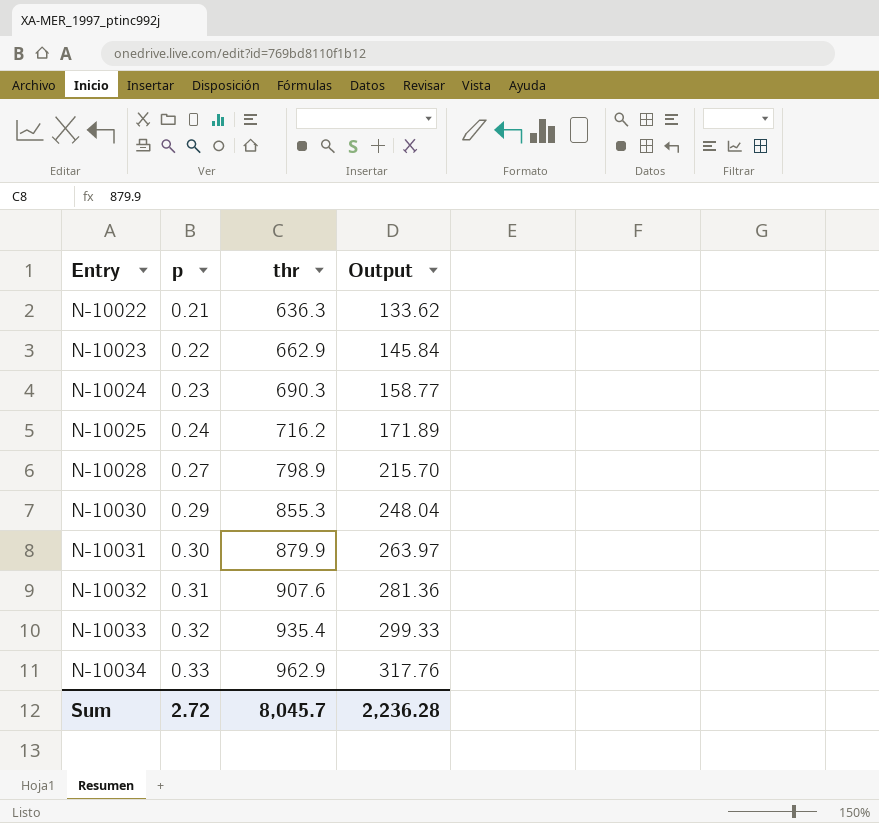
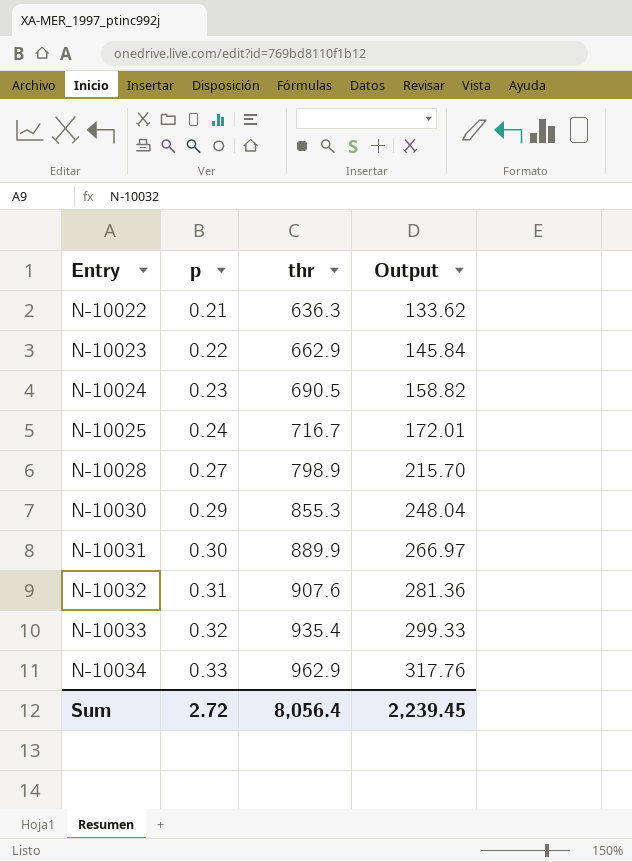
N-10024 | thr: 690.3 -> 690.5
N-10024 | Output: 158.77 -> 158.82
N-10025 | thr: 716.2 -> 716.7
N-10025 | Output: 171.89 -> 172.01
N-10031 | thr: 879.9 -> 889.9
N-10031 | Output: 263.97 -> 266.97
Sum | thr: 8,045.7 -> 8,056.4
Sum | Output: 2,236.28 -> 2,239.45

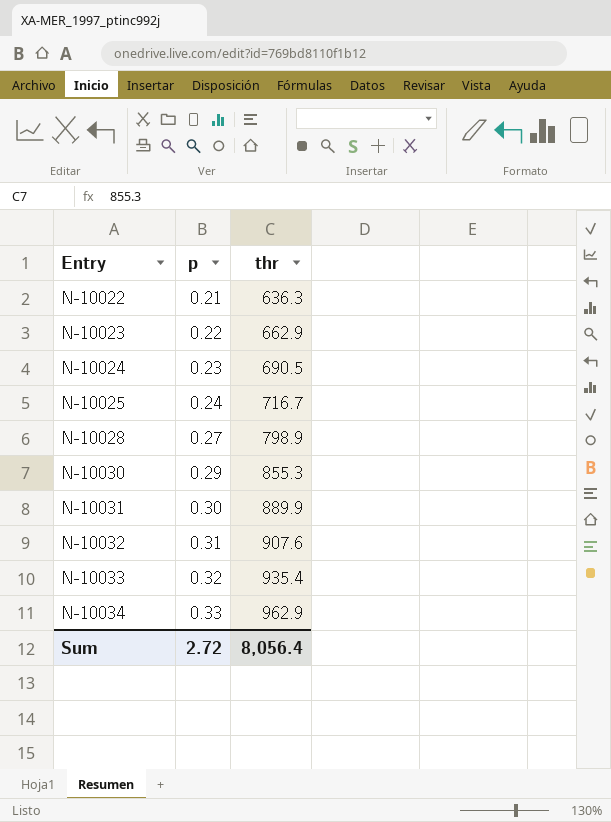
column Output | formula: [p] * [thr] -> none

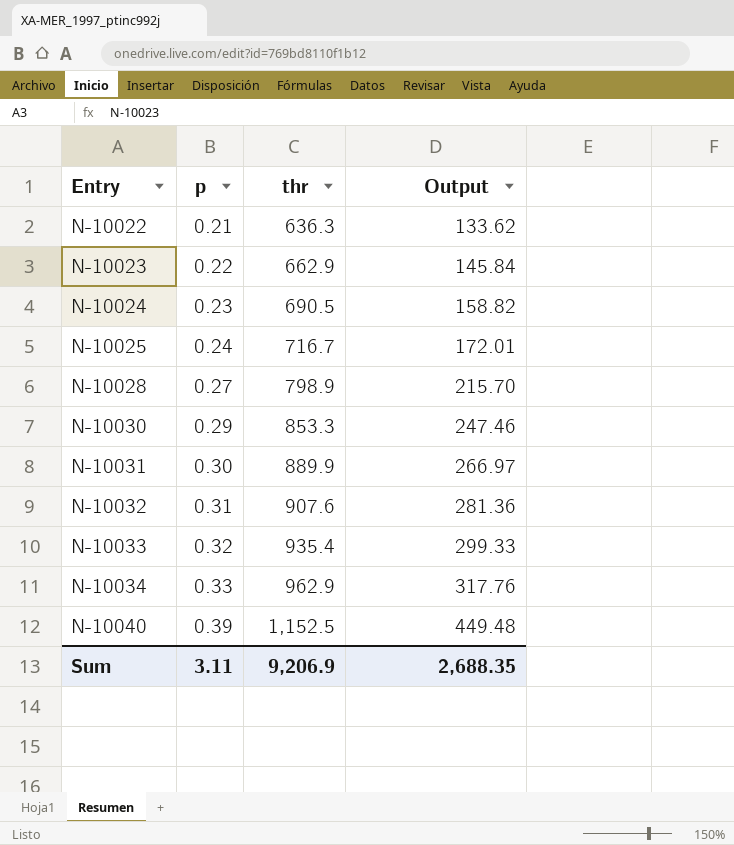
column Output | formula: none -> [p] * [thr]
N-10030 | thr: 855.3 -> 853.3
row N-10040: none -> 0.39 | 1,152.5 | 449.48
Sum | p: 2.72 -> 3.11
Sum | thr: 8,056.4 -> 9,206.9

